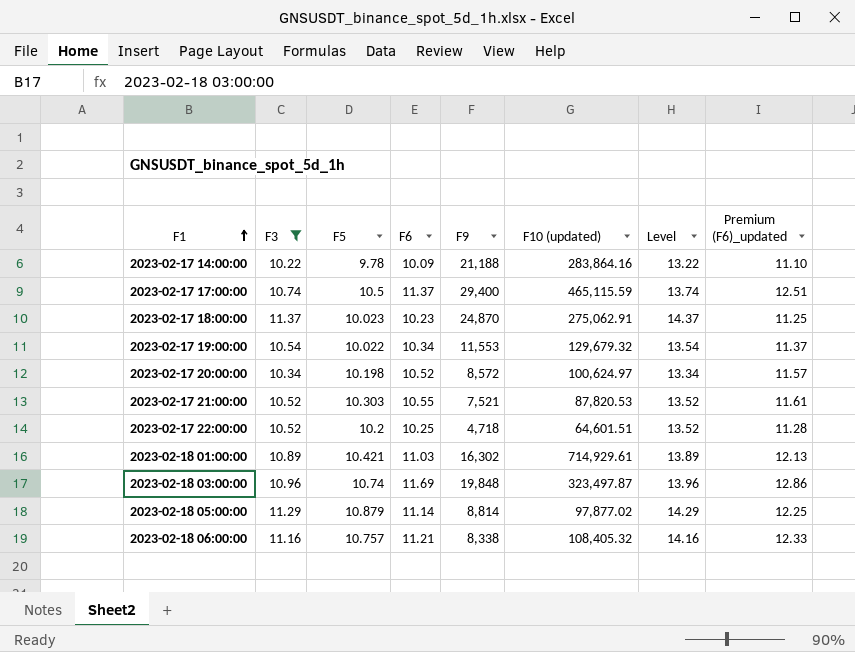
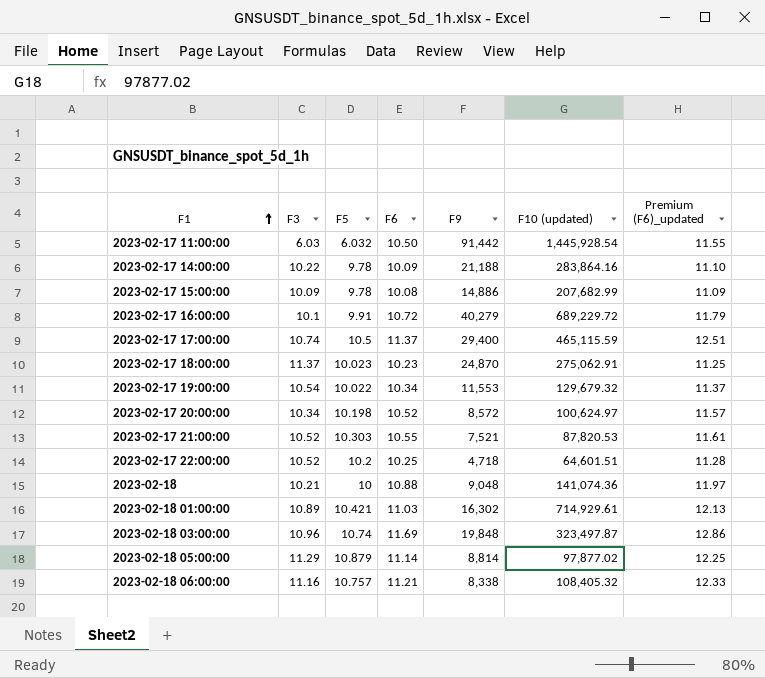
filter: F3 >= 10.22 -> none
column Level | formula: [F3] + 3 -> none

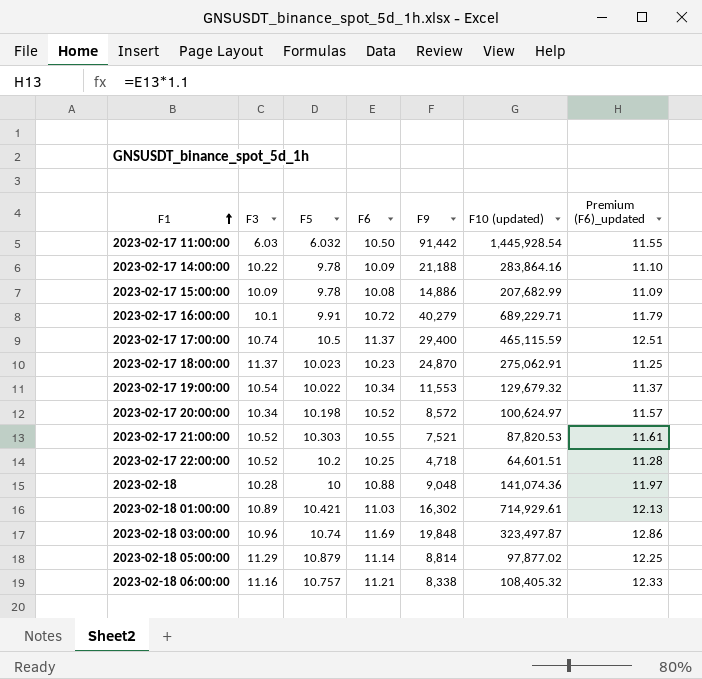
2023-02-17 16:00:00 | F10 (updated): 689,229.72 -> 689,229.71
2023-02-18 | F3: 10.21 -> 10.28

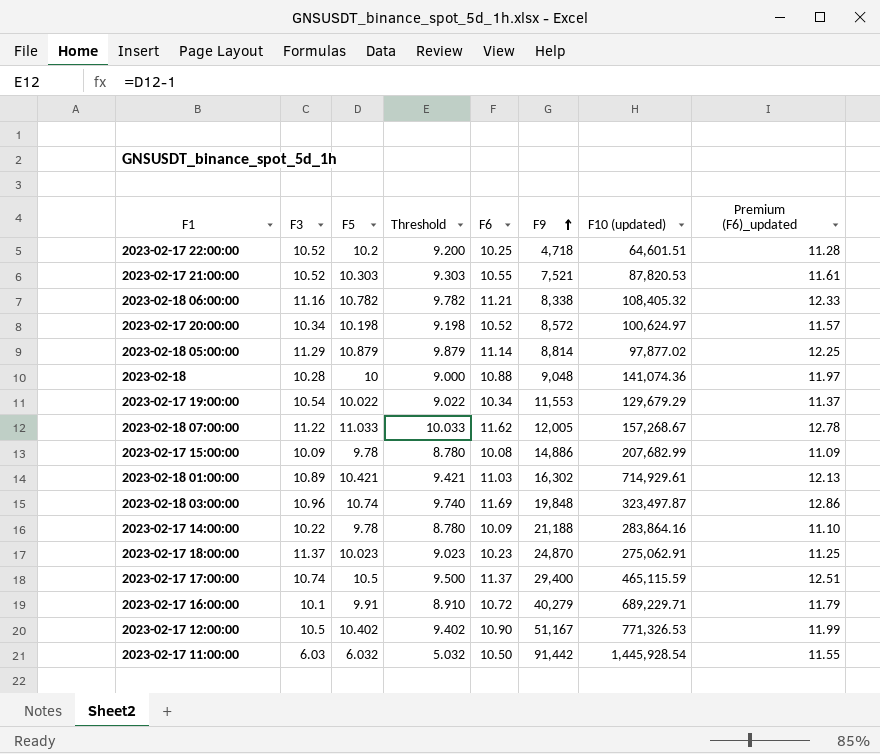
row order: F1 ascending -> F9 ascending
column Threshold | formula: none -> [F5] - 1
2023-02-18 06:00:00 | F5: 10.757 -> 10.782
2023-02-17 19:00:00 | F10 (updated): 129,679.32 -> 129,679.29
row 2023-02-18 07:00:00: none -> 11.22 | 11.033 | 10.033 | 11.62 | 12,005 | 157,268.67 | 12.78
row 2023-02-17 12:00:00: none -> 10.5 | 10.402 | 9.402 | 10.90 | 51,167 | 771,326.53 | 11.99

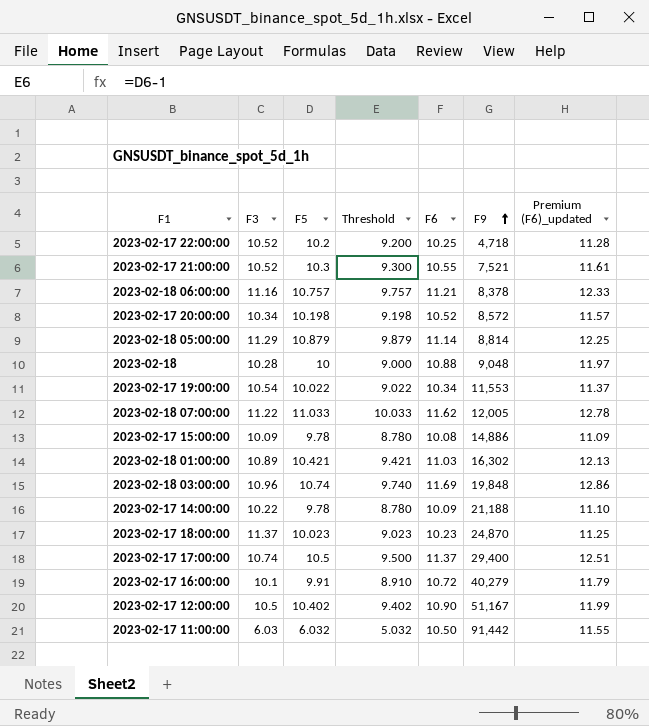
column F10 (updated) | position: 7 -> none
2023-02-17 21:00:00 | F5: 10.303 -> 10.3
2023-02-17 21:00:00 | Threshold: 9.303 -> 9.300
2023-02-18 06:00:00 | F5: 10.782 -> 10.757
2023-02-18 06:00:00 | Threshold: 9.782 -> 9.757
2023-02-18 06:00:00 | F9: 8,338 -> 8,378

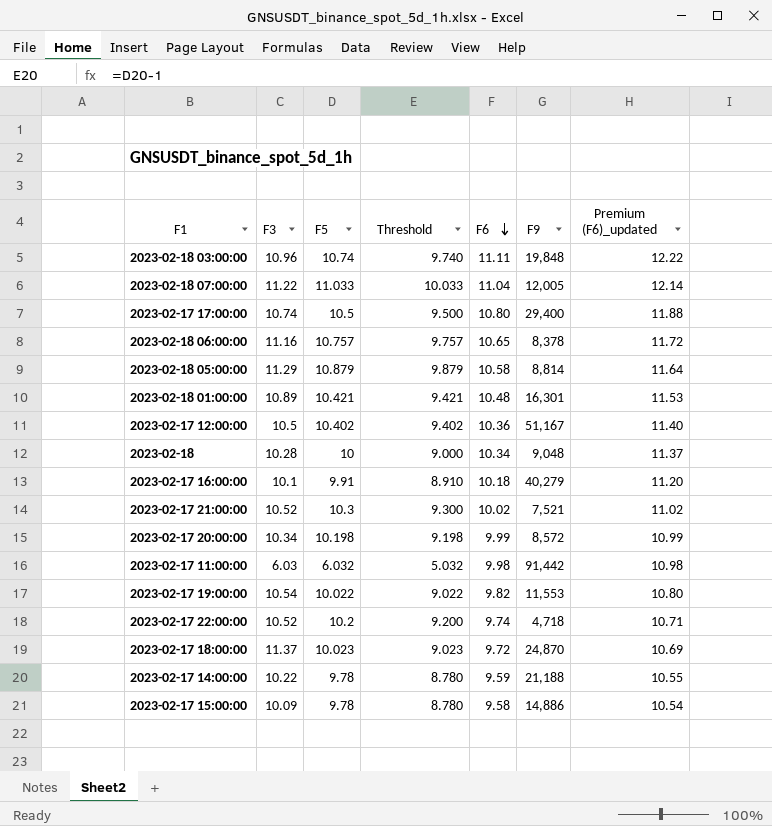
row order: F9 ascending -> F6 descending
2023-02-18 03:00:00 | F6: 11.69 -> 11.11
2023-02-18 03:00:00 | Premium (F6)_updated: 12.86 -> 12.22
2023-02-18 07:00:00 | F6: 11.62 -> 11.04
2023-02-18 07:00:00 | Premium (F6)_updated: 12.78 -> 12.14
2023-02-17 17:00:00 | F6: 11.37 -> 10.80
2023-02-17 17:00:00 | Premium (F6)_updated: 12.51 -> 11.88
2023-02-18 06:00:00 | F6: 11.21 -> 10.65
2023-02-18 06:00:00 | Premium (F6)_updated: 12.33 -> 11.72
2023-02-18 05:00:00 | F6: 11.14 -> 10.58
2023-02-18 05:00:00 | Premium (F6)_updated: 12.25 -> 11.64
2023-02-18 01:00:00 | F6: 11.03 -> 10.48
2023-02-18 01:00:00 | F9: 16,302 -> 16,301
2023-02-18 01:00:00 | Premium (F6)_updated: 12.13 -> 11.53
2023-02-17 12:00:00 | F6: 10.90 -> 10.36
2023-02-17 12:00:00 | Premium (F6)_updated: 11.99 -> 11.40
2023-02-18 | F6: 10.88 -> 10.34
2023-02-18 | Premium (F6)_updated: 11.97 -> 11.37
2023-02-17 16:00:00 | F6: 10.72 -> 10.18
2023-02-17 16:00:00 | Premium (F6)_updated: 11.79 -> 11.20
2023-02-17 21:00:00 | F6: 10.55 -> 10.02
2023-02-17 21:00:00 | Premium (F6)_updated: 11.61 -> 11.02
2023-02-17 20:00:00 | F6: 10.52 -> 9.99
2023-02-17 20:00:00 | Premium (F6)_updated: 11.57 -> 10.99
2023-02-17 11:00:00 | F6: 10.50 -> 9.98
2023-02-17 11:00:00 | Premium (F6)_updated: 11.55 -> 10.98
2023-02-17 19:00:00 | F6: 10.34 -> 9.82
2023-02-17 19:00:00 | Premium (F6)_updated: 11.37 -> 10.80
2023-02-17 22:00:00 | F6: 10.25 -> 9.74
2023-02-17 22:00:00 | Premium (F6)_updated: 11.28 -> 10.71
2023-02-17 18:00:00 | F6: 10.23 -> 9.72
2023-02-17 18:00:00 | Premium (F6)_updated: 11.25 -> 10.69
2023-02-17 14:00:00 | F6: 10.09 -> 9.59
2023-02-17 14:00:00 | Premium (F6)_updated: 11.10 -> 10.55
2023-02-17 15:00:00 | F6: 10.08 -> 9.58
2023-02-17 15:00:00 | Premium (F6)_updated: 11.09 -> 10.54

